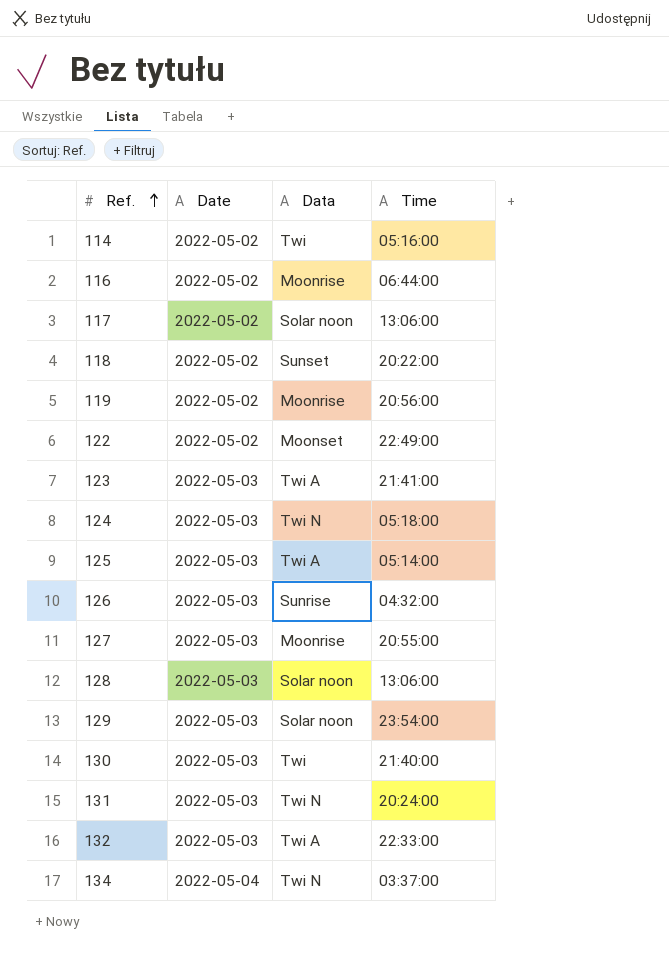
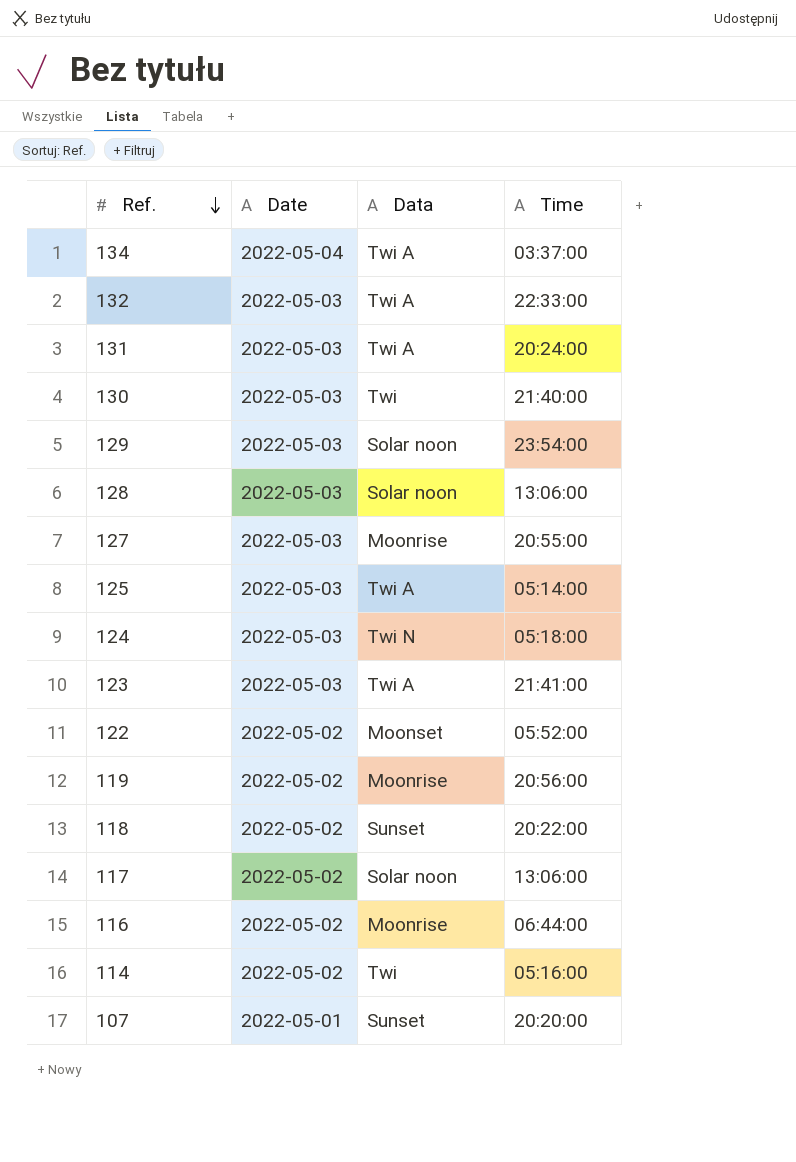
row order: Ref. ascending -> Ref. descending
row 126: 2022-05-03 | Sunrise | 04:32:00 -> none
134 | Data: Twi N -> Twi A
131 | Data: Twi N -> Twi A
122 | Time: 22:49:00 -> 05:52:00
row 107: none -> 2022-05-01 | Sunset | 20:20:00

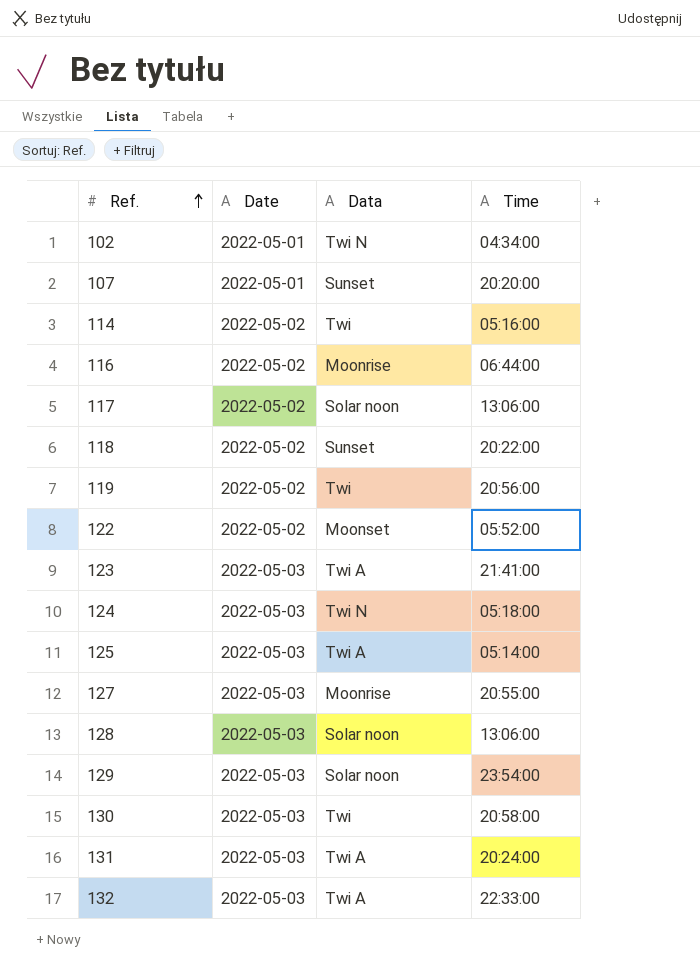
row order: Ref. descending -> Ref. ascending
row 134: 2022-05-04 | Twi A | 03:37:00 -> none
row 102: none -> 2022-05-01 | Twi N | 04:34:00
119 | Data: Moonrise -> Twi
130 | Time: 21:40:00 -> 20:58:00

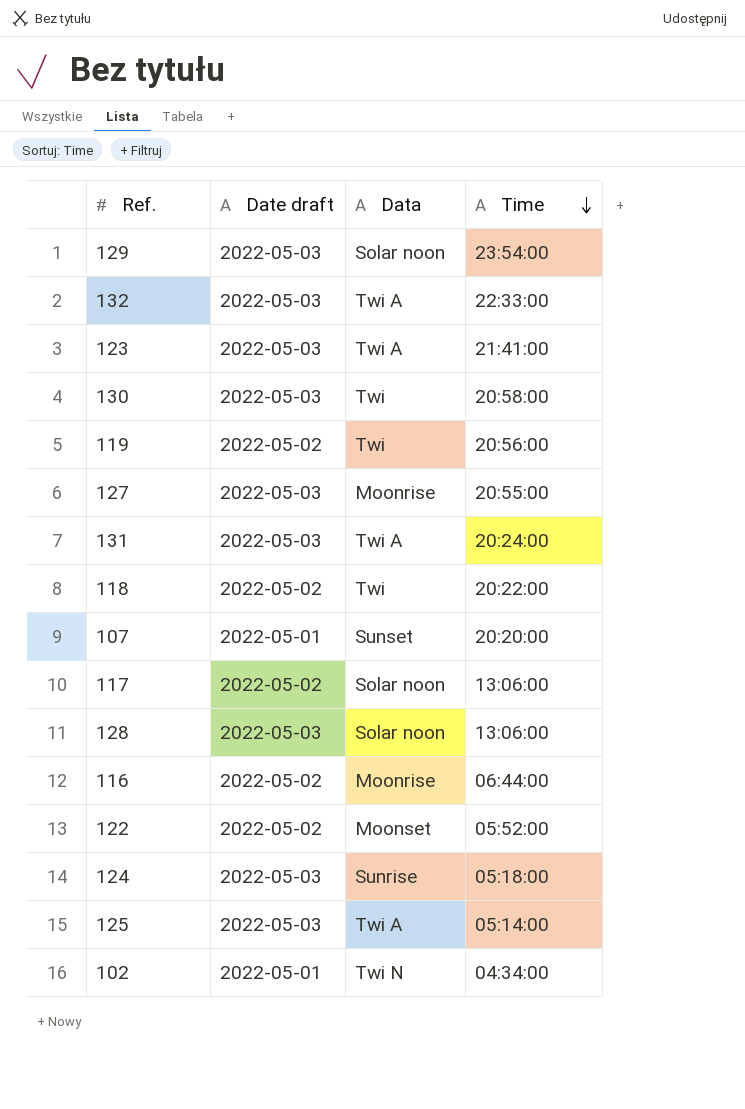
row order: Ref. ascending -> Time descending
column name: Date -> Date draft
row 114: 2022-05-02 | Twi | 05:16:00 -> none
118 | Data: Sunset -> Twi
124 | Data: Twi N -> Sunrise

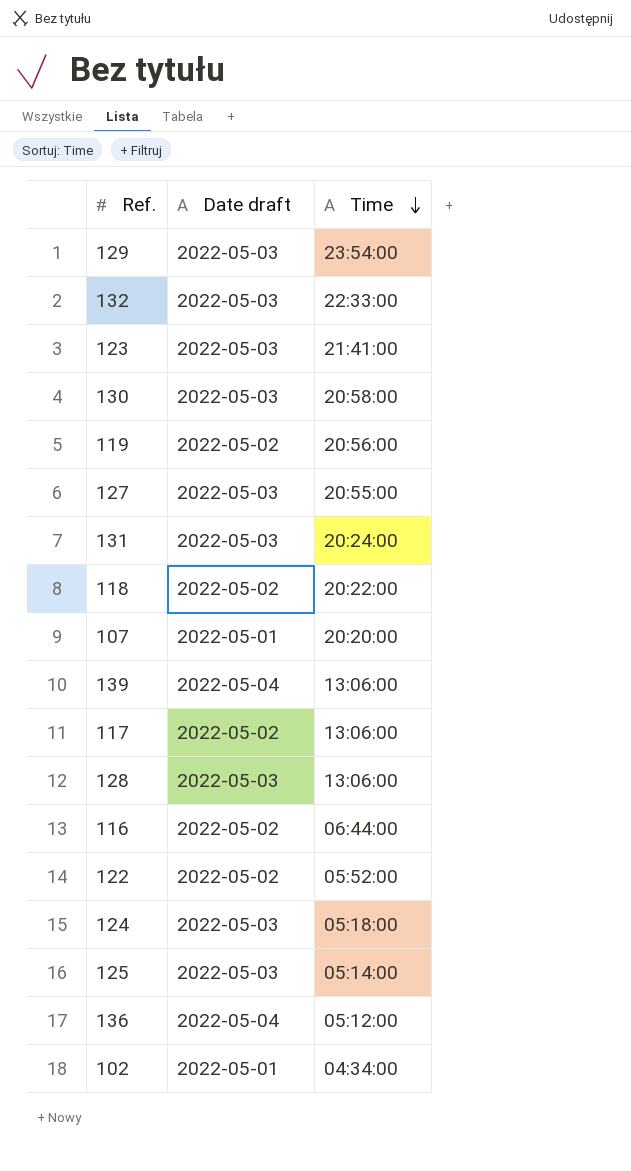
column Data | position: 3 -> none
row 139: none -> 2022-05-04 | 13:06:00
row 136: none -> 2022-05-04 | 05:12:00

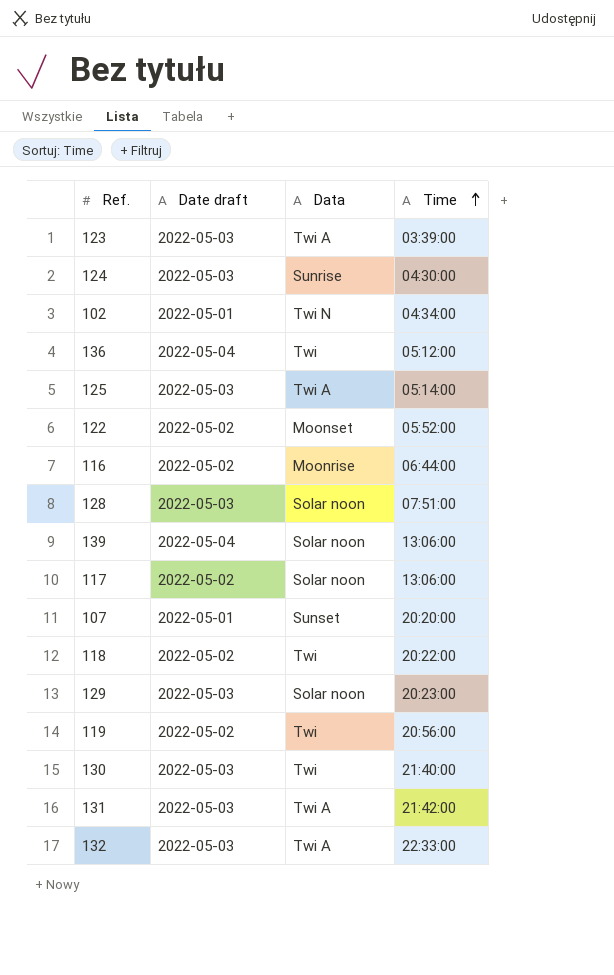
row order: Time descending -> Time ascending
column Data | position: none -> 3
row 127: 2022-05-03 | 20:55:00 -> none
123 | Time: 21:41:00 -> 03:39:00
124 | Time: 05:18:00 -> 04:30:00
128 | Time: 13:06:00 -> 07:51:00
129 | Time: 23:54:00 -> 20:23:00
130 | Time: 20:58:00 -> 21:40:00
131 | Time: 20:24:00 -> 21:42:00

